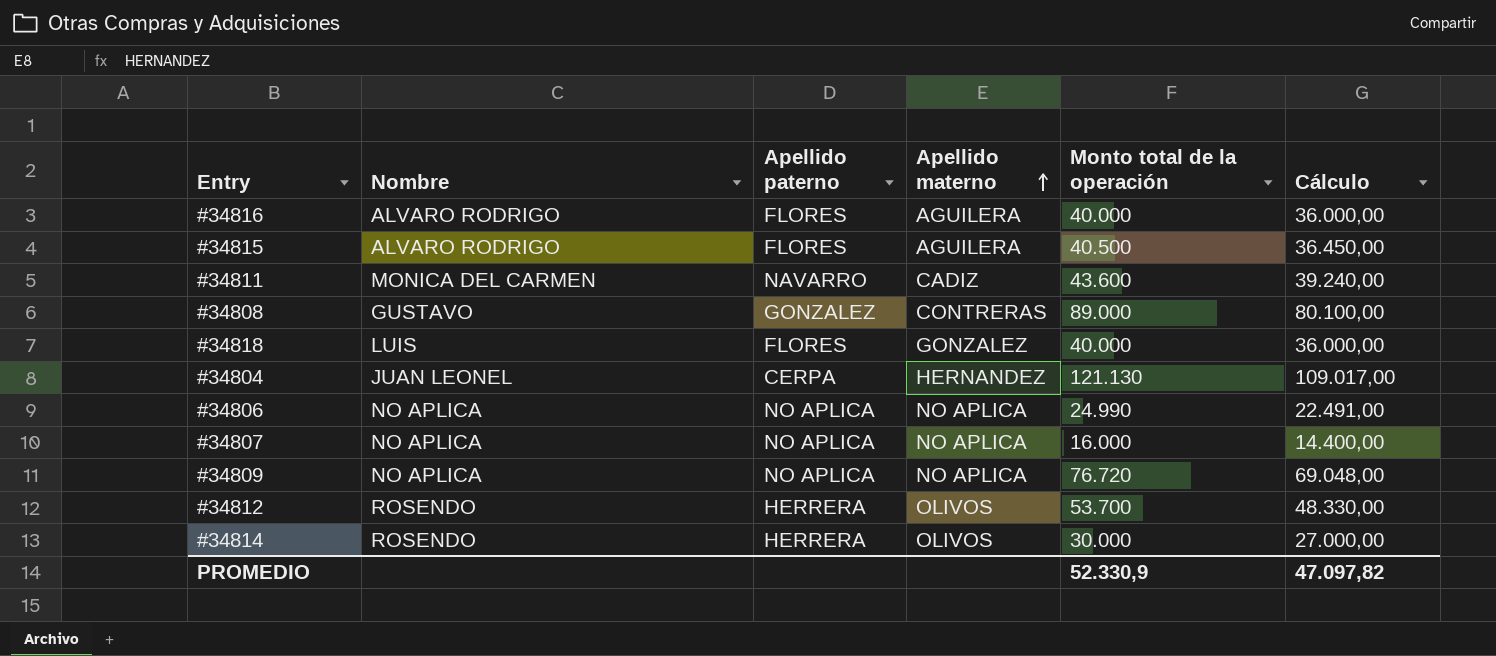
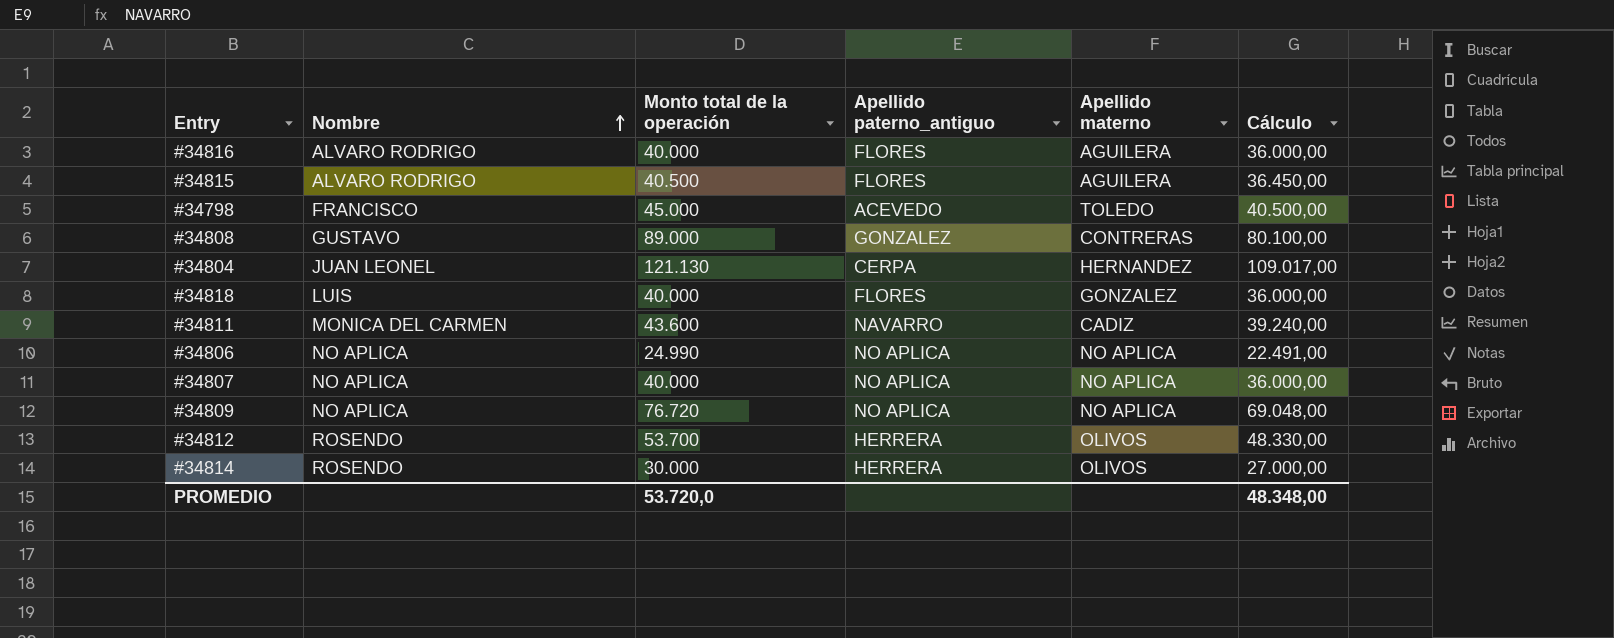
row order: Apellido materno ascending -> Nombre ascending
column Monto total de la operación | position: 5 -> 3
column name: Apellido paterno -> Apellido paterno_antiguo
row #34798: none -> FRANCISCO | 45.000 | ACEVEDO | TOLEDO | 40.500,00
#34807 | Monto total de la operación: 16.000 -> 40.000
#34807 | Cálculo: 14.400,00 -> 36.000,00
PROMEDIO | Monto total de la operación: 52.330,9 -> 53.720,0
PROMEDIO | Cálculo: 47.097,82 -> 48.348,00

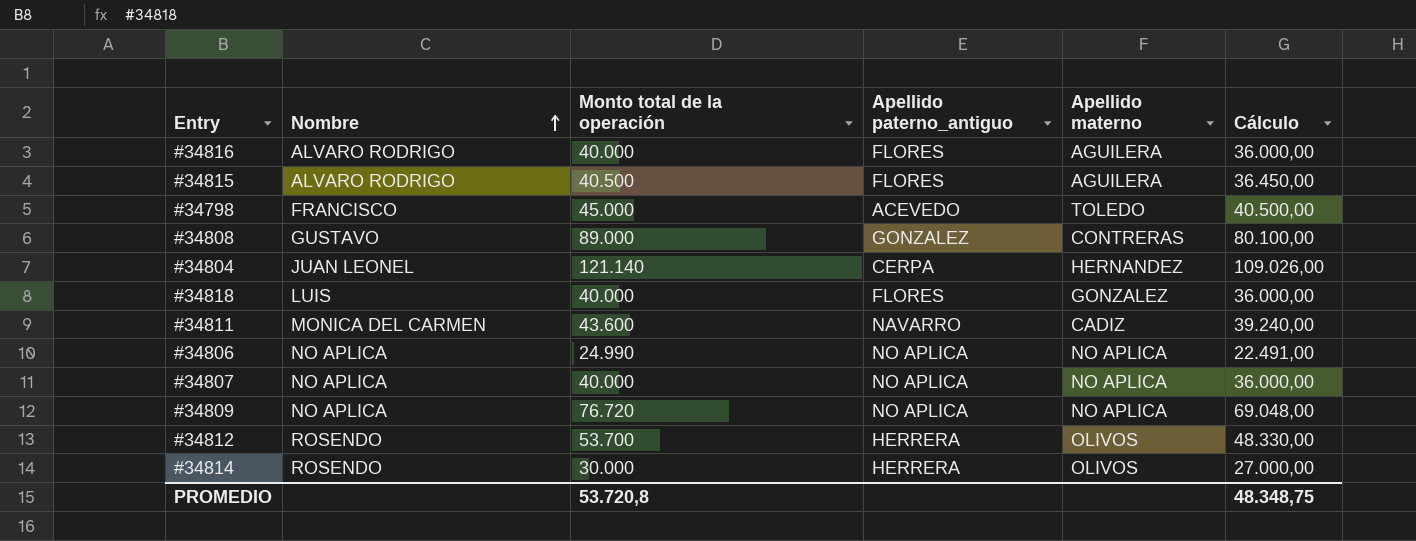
#34804 | Monto total de la operación: 121.130 -> 121.140
#34804 | Cálculo: 109.017,00 -> 109.026,00
PROMEDIO | Monto total de la operación: 53.720,0 -> 53.720,8
PROMEDIO | Cálculo: 48.348,00 -> 48.348,75

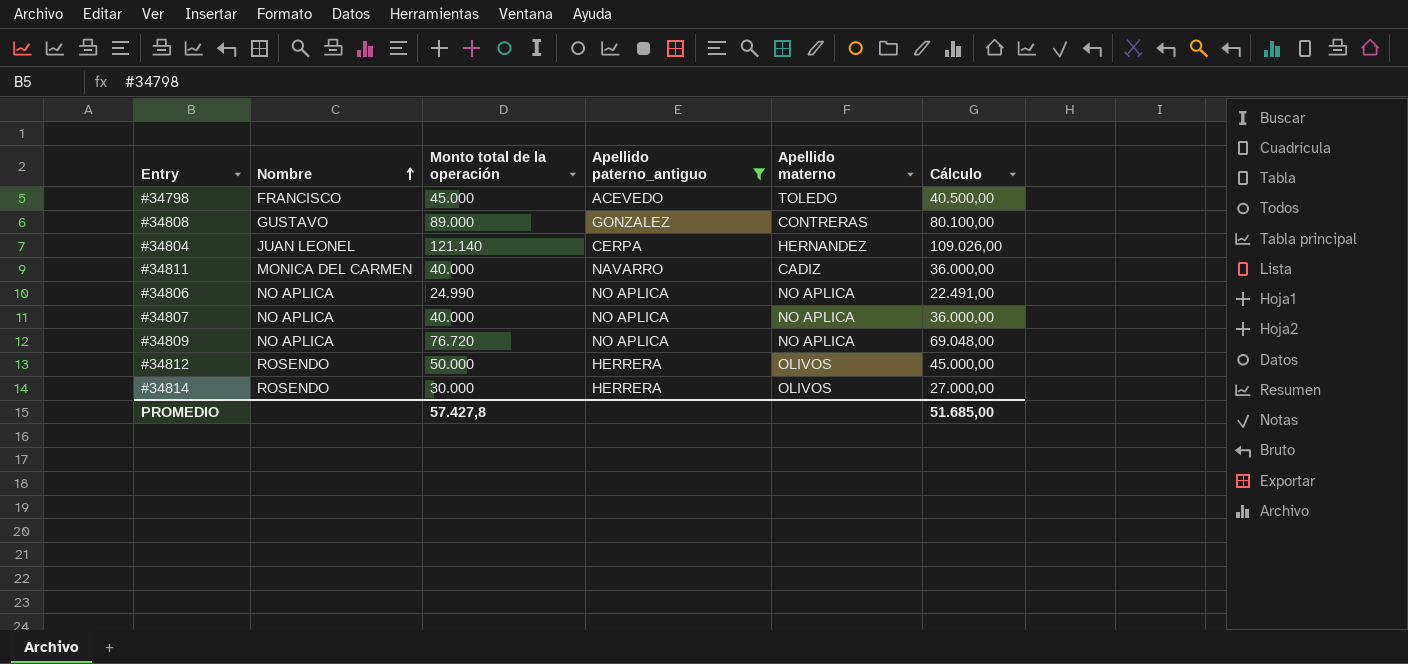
filter: none -> Apellido paterno_antiguo != FLORES
#34811 | Monto total de la operación: 43.600 -> 40.000
#34811 | Cálculo: 39.240,00 -> 36.000,00
#34812 | Monto total de la operación: 53.700 -> 50.000
#34812 | Cálculo: 48.330,00 -> 45.000,00
PROMEDIO | Monto total de la operación: 53.720,8 -> 57.427,8
PROMEDIO | Cálculo: 48.348,75 -> 51.685,00

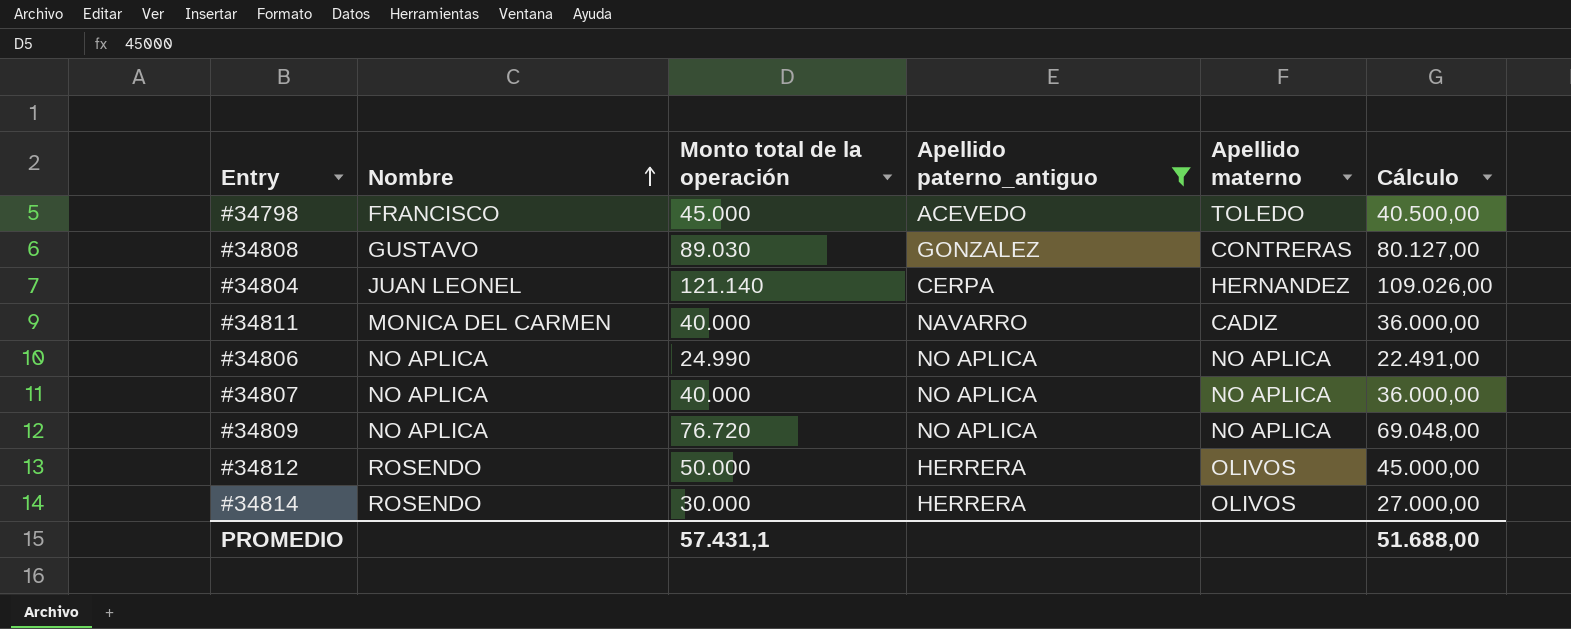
#34808 | Monto total de la operación: 89.000 -> 89.030
#34808 | Cálculo: 80.100,00 -> 80.127,00
PROMEDIO | Monto total de la operación: 57.427,8 -> 57.431,1
PROMEDIO | Cálculo: 51.685,00 -> 51.688,00

